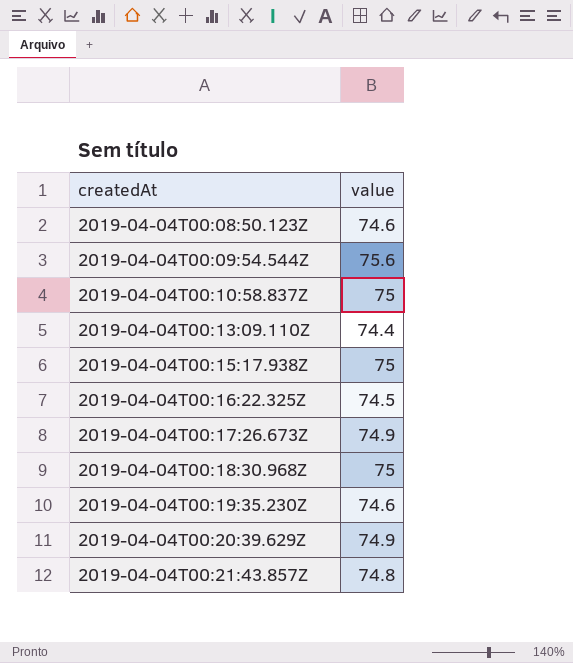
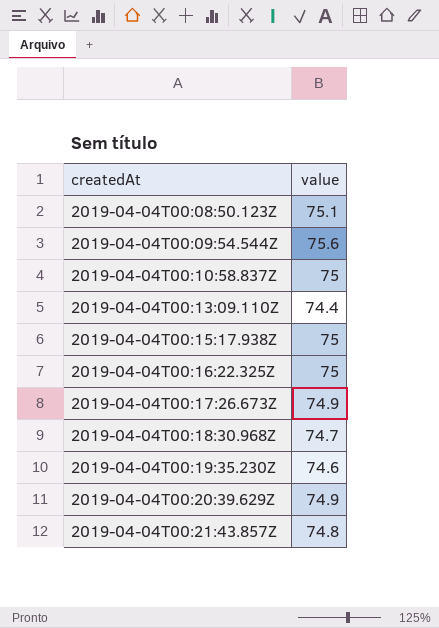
2019-04-04T00:08:50.123Z | value: 74.6 -> 75.1
2019-04-04T00:16:22.325Z | value: 74.5 -> 75
2019-04-04T00:18:30.968Z | value: 75 -> 74.7

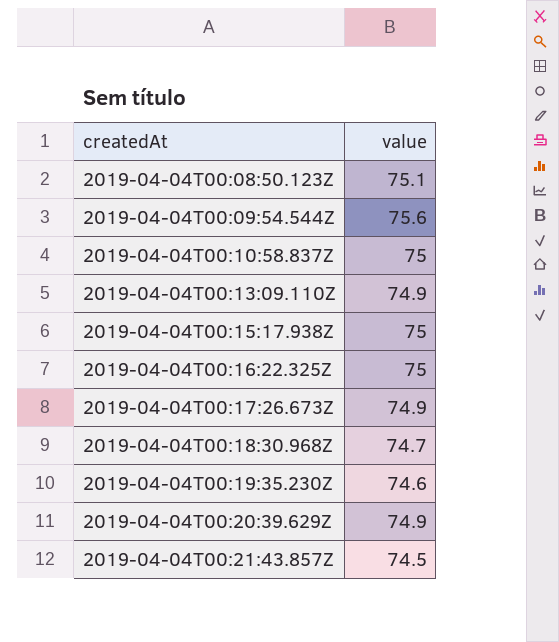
2019-04-04T00:13:09.110Z | value: 74.4 -> 74.9
2019-04-04T00:21:43.857Z | value: 74.8 -> 74.5

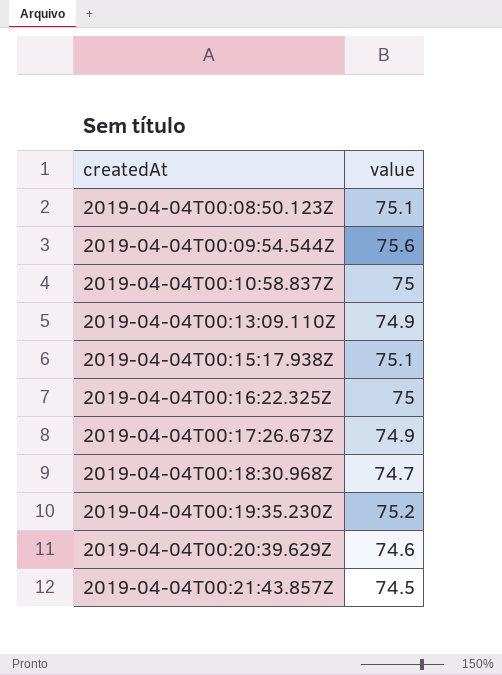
2019-04-04T00:15:17.938Z | value: 75 -> 75.1
2019-04-04T00:19:35.230Z | value: 74.6 -> 75.2
2019-04-04T00:20:39.629Z | value: 74.9 -> 74.6

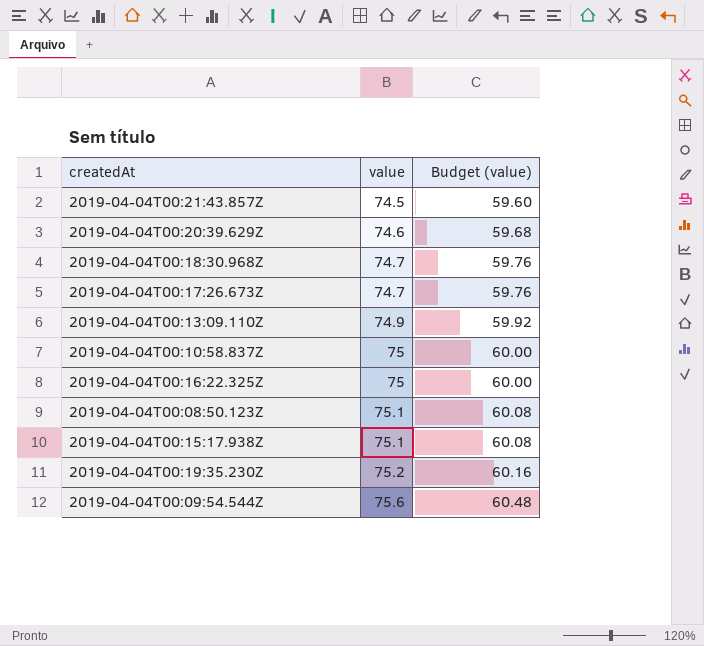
row order: createdAt ascending -> value ascending
column Budget (value) | formula: none -> [value] * 0.8
2019-04-04T00:17:26.673Z | value: 74.9 -> 74.7

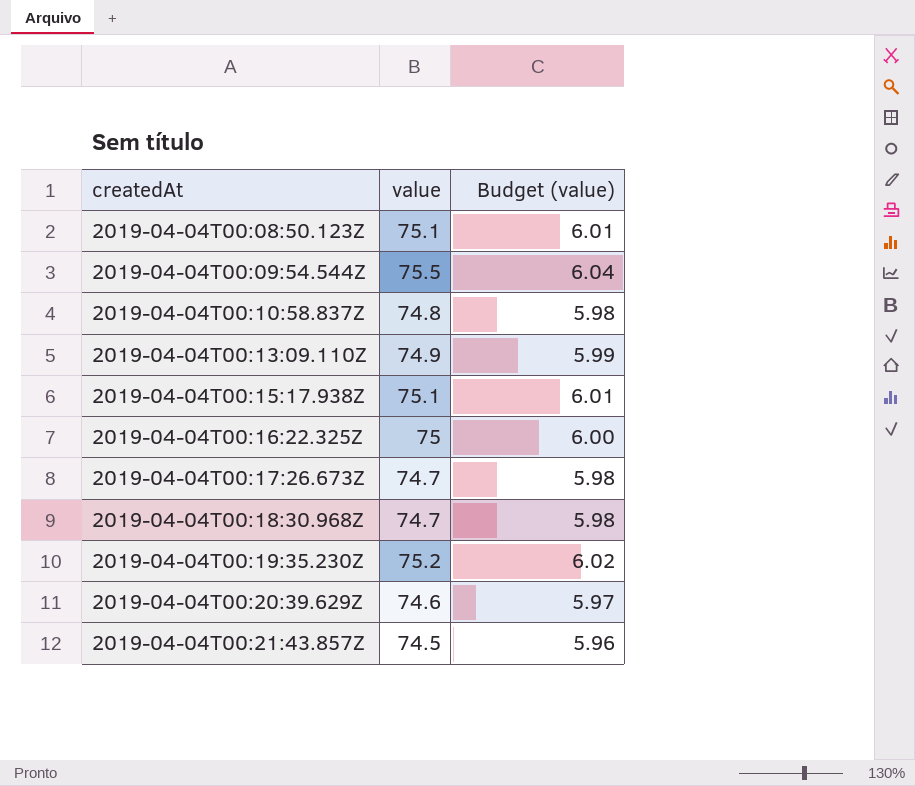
row order: value ascending -> createdAt ascending
column Budget (value) | formula: [value] * 0.8 -> [value] * 0.08
2019-04-04T00:09:54.544Z | value: 75.6 -> 75.5
2019-04-04T00:10:58.837Z | value: 75 -> 74.8

